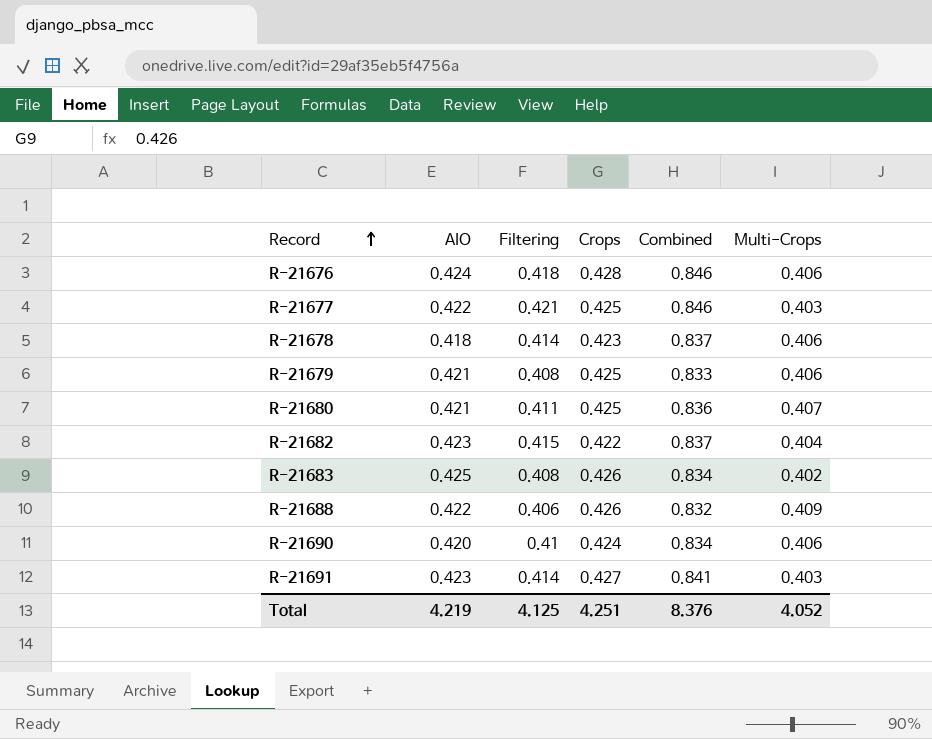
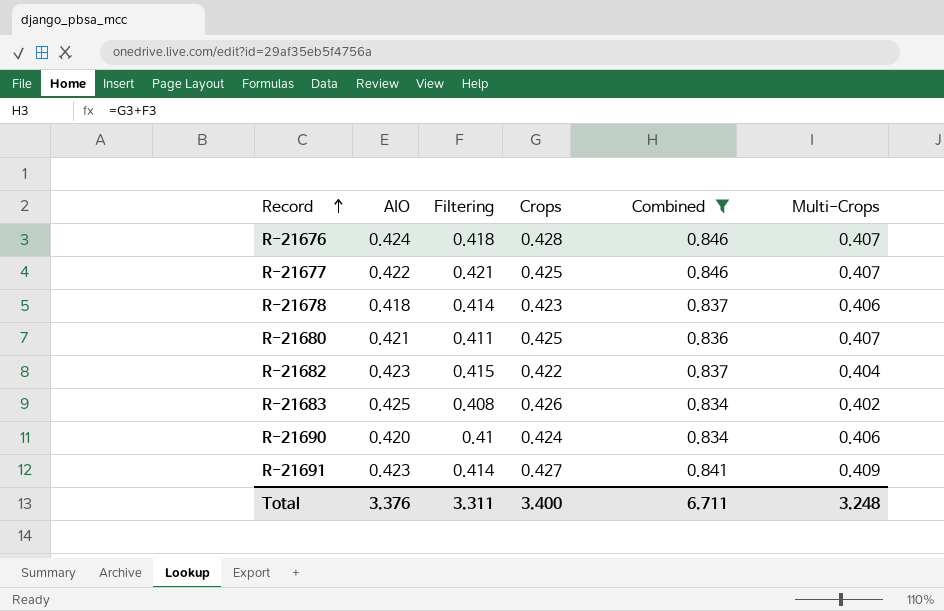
filter: none -> Combined >= 0.834
R-21676 | Multi-Crops: 0.406 -> 0.407
R-21677 | Multi-Crops: 0.403 -> 0.407
R-21691 | Multi-Crops: 0.403 -> 0.409
Total | AIO: 4.219 -> 3.376
Total | Filtering: 4.125 -> 3.311
Total | Crops: 4.251 -> 3.400
Total | Combined: 8.376 -> 6.711
Total | Multi-Crops: 4.052 -> 3.248

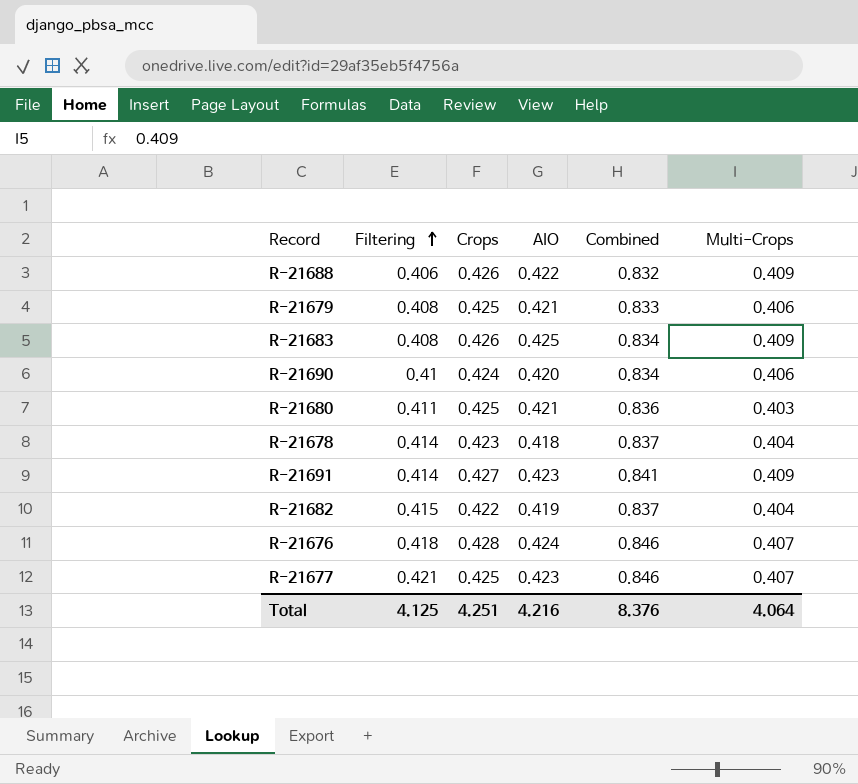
filter: Combined >= 0.834 -> none
row order: Record ascending -> Filtering ascending
column AIO | position: 2 -> 4
R-21683 | Multi-Crops: 0.402 -> 0.409
R-21680 | Multi-Crops: 0.407 -> 0.403
R-21678 | Multi-Crops: 0.406 -> 0.404
R-21682 | AIO: 0.423 -> 0.419
R-21677 | AIO: 0.422 -> 0.423
Total | Filtering: 3.311 -> 4.125
Total | Crops: 3.400 -> 4.251
Total | AIO: 3.376 -> 4.216
Total | Combined: 6.711 -> 8.376
Total | Multi-Crops: 3.248 -> 4.064

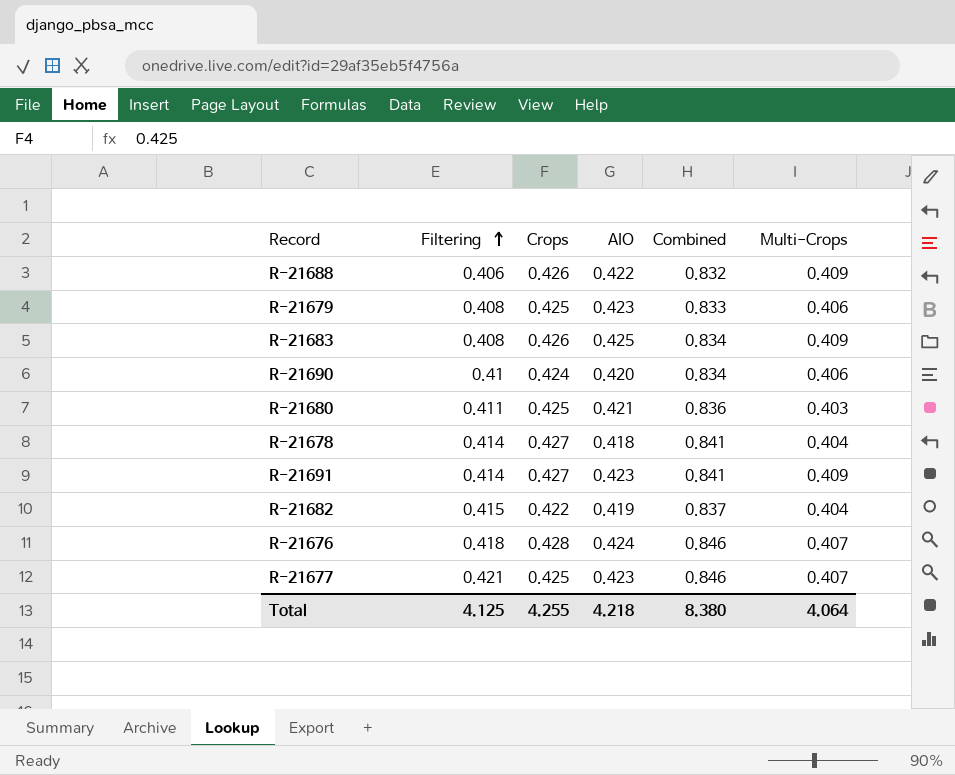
R-21679 | AIO: 0.421 -> 0.423
R-21678 | Crops: 0.423 -> 0.427
R-21678 | Combined: 0.837 -> 0.841
Total | Crops: 4.251 -> 4.255
Total | AIO: 4.216 -> 4.218
Total | Combined: 8.376 -> 8.380

